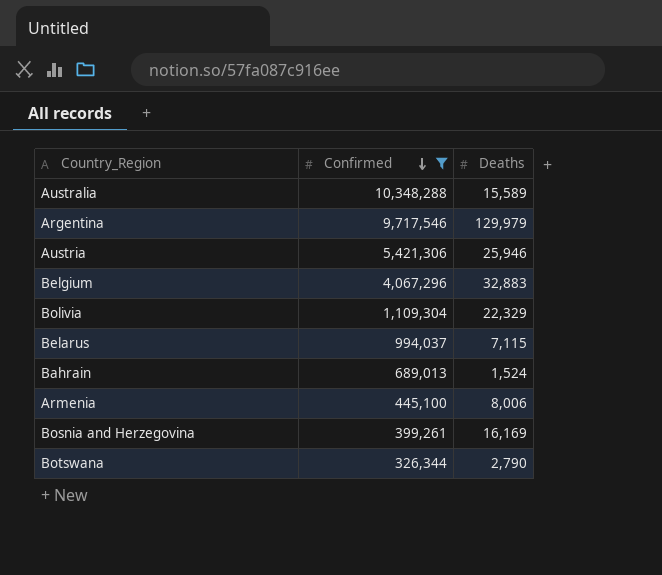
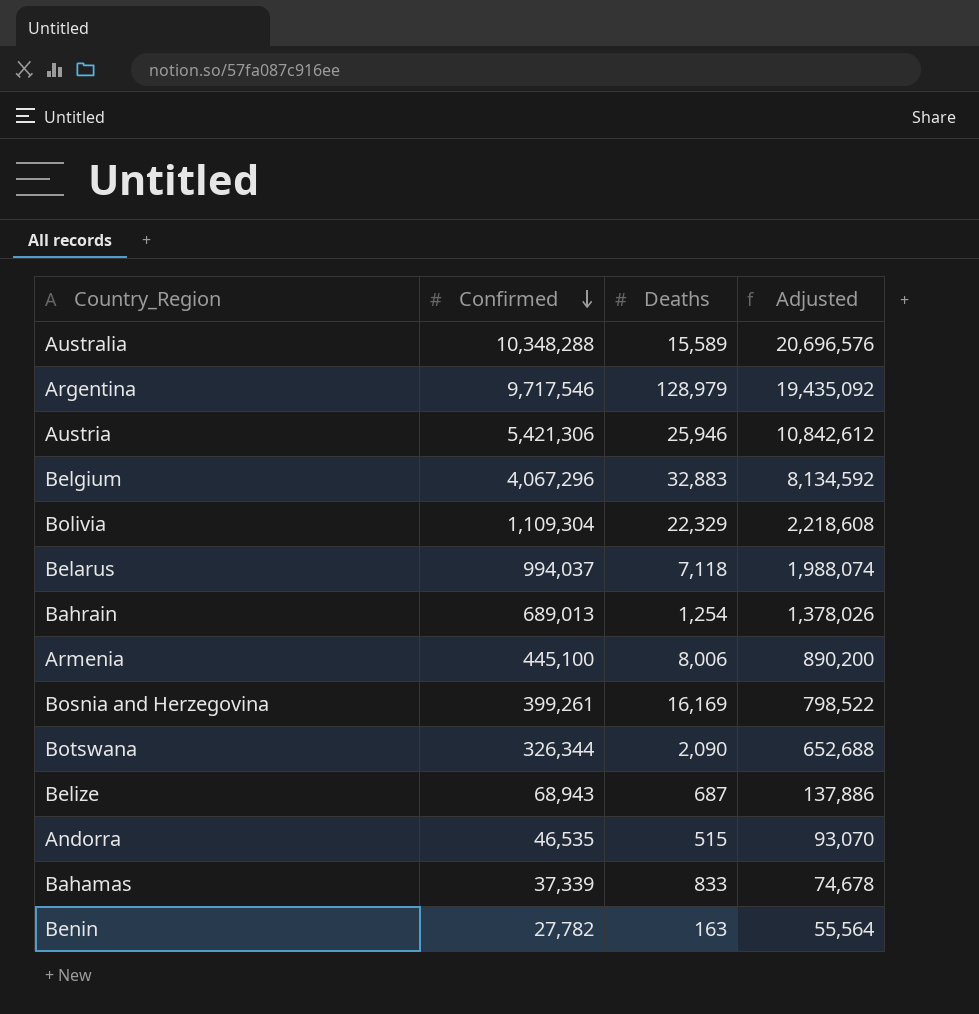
filter: Confirmed >= 326,344 -> none
column Adjusted | formula: none -> [Confirmed] * 2
Argentina | Deaths: 129,979 -> 128,979
Belarus | Deaths: 7,115 -> 7,118
Bahrain | Deaths: 1,524 -> 1,254
Botswana | Deaths: 2,790 -> 2,090

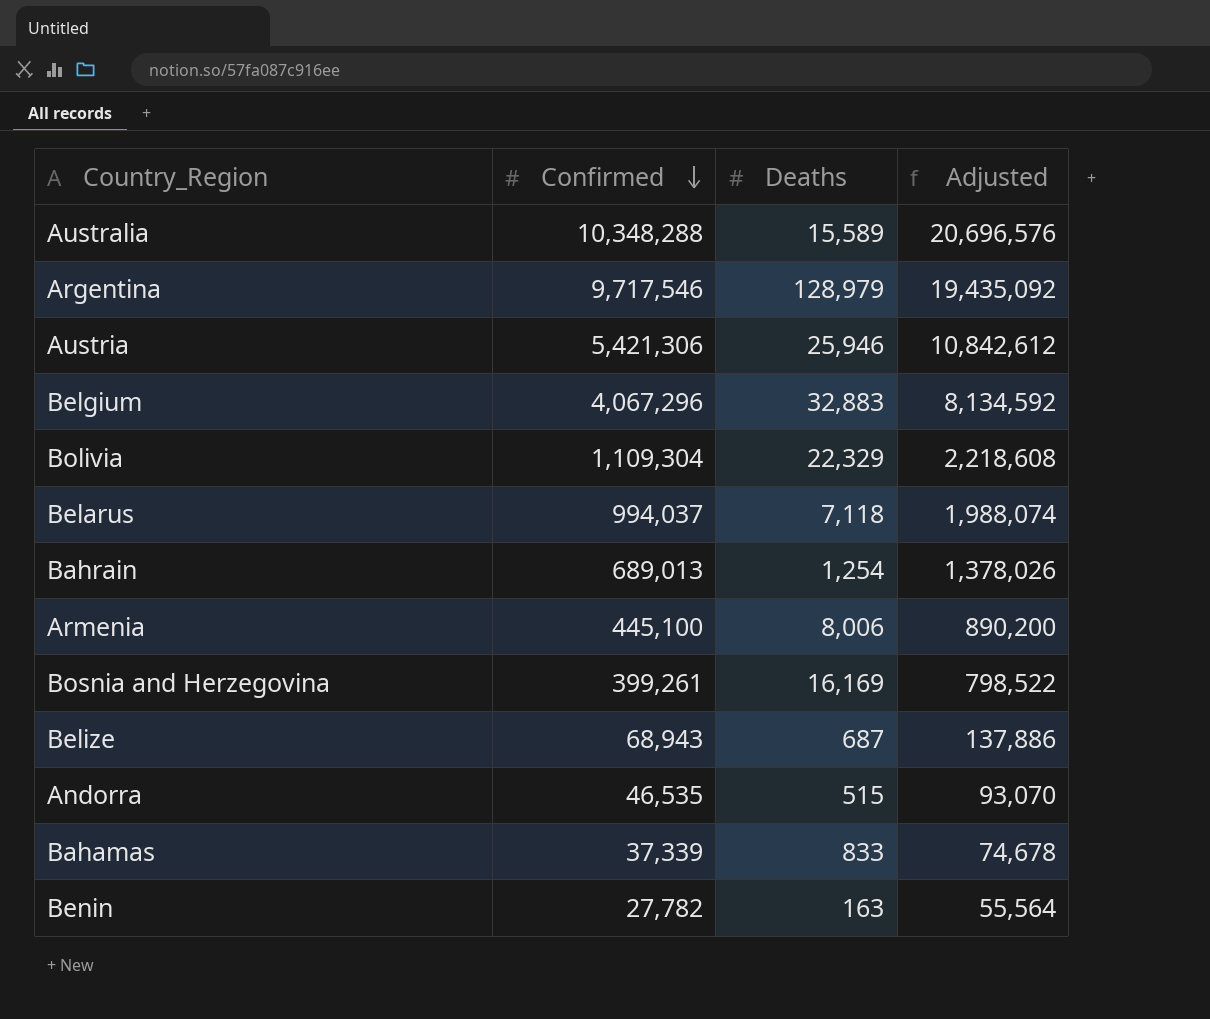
row Botswana: 326,344 | 2,090 | 652,688 -> none

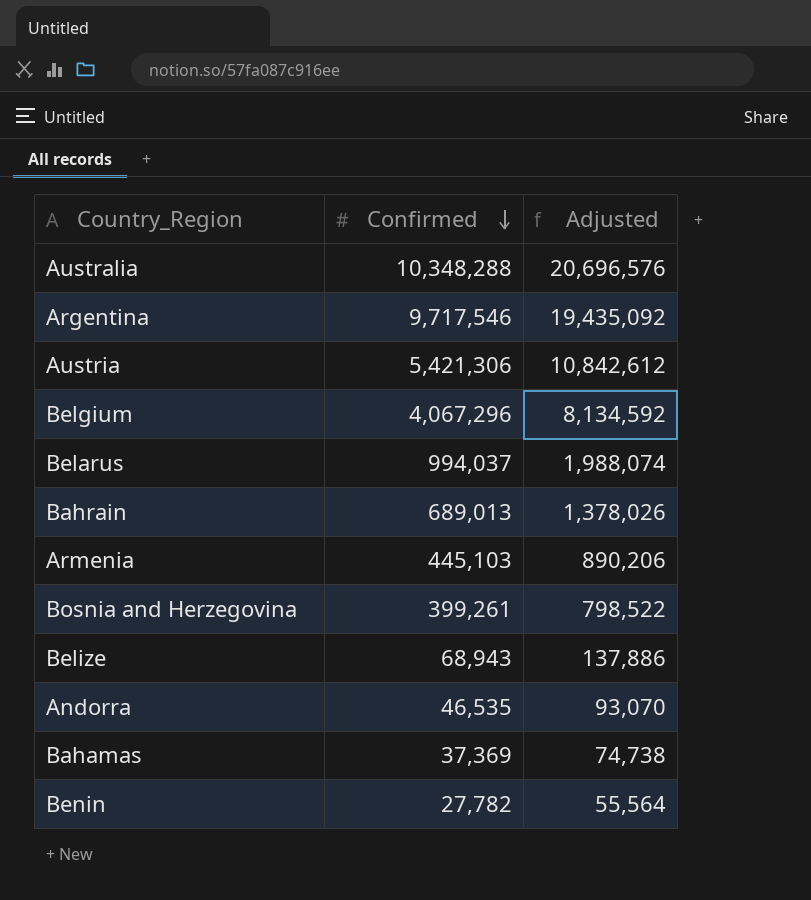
column Deaths | position: 3 -> none
row Bolivia: 1,109,304 | 22,329 | 2,218,608 -> none
Armenia | Confirmed: 445,100 -> 445,103
Armenia | Adjusted: 890,200 -> 890,206
Bahamas | Confirmed: 37,339 -> 37,369
Bahamas | Adjusted: 74,678 -> 74,738

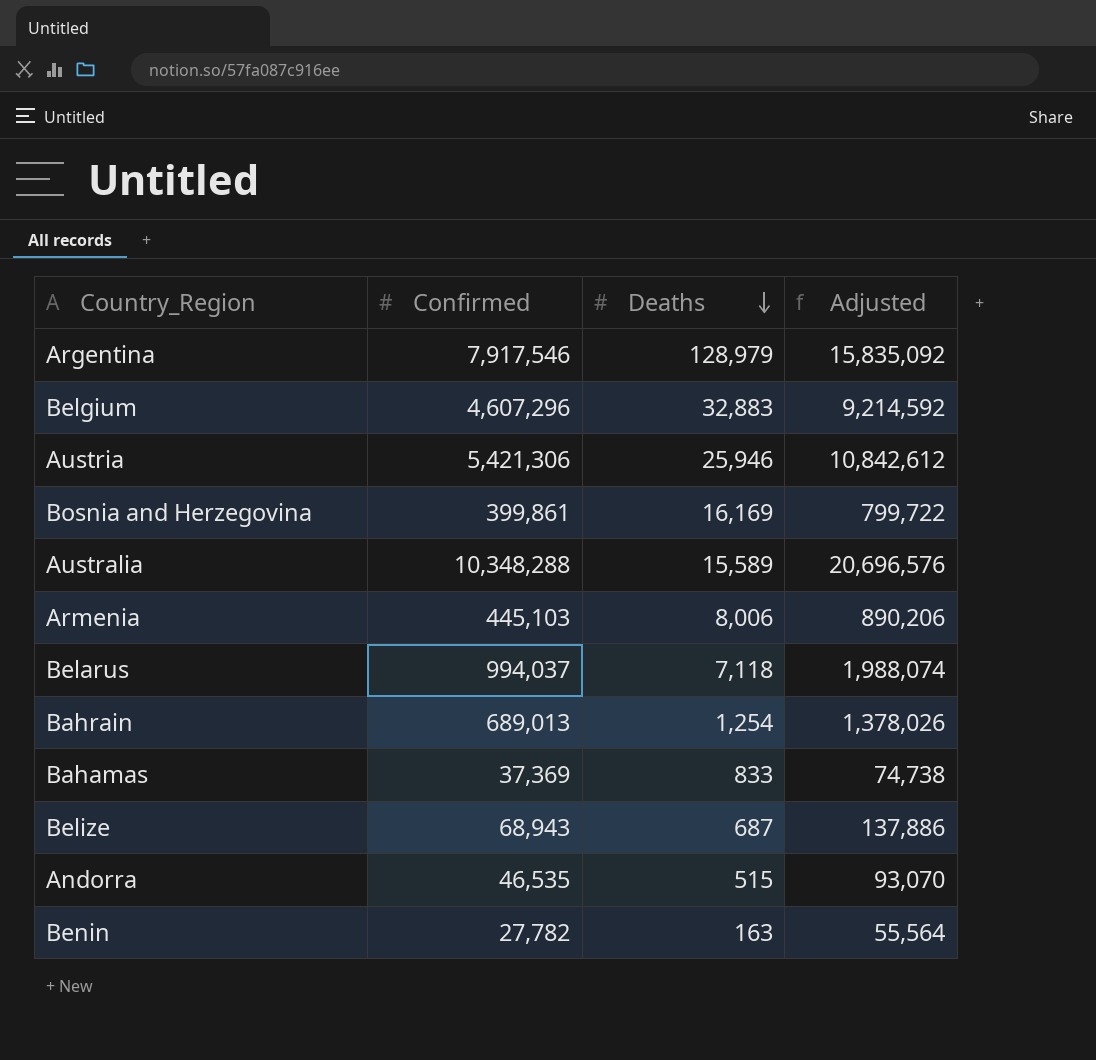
row order: Confirmed descending -> Deaths descending
column Deaths | position: none -> 3
Argentina | Confirmed: 9,717,546 -> 7,917,546
Argentina | Adjusted: 19,435,092 -> 15,835,092
Belgium | Confirmed: 4,067,296 -> 4,607,296
Belgium | Adjusted: 8,134,592 -> 9,214,592
Bosnia and Herzegovina | Confirmed: 399,261 -> 399,861
Bosnia and Herzegovina | Adjusted: 798,522 -> 799,722

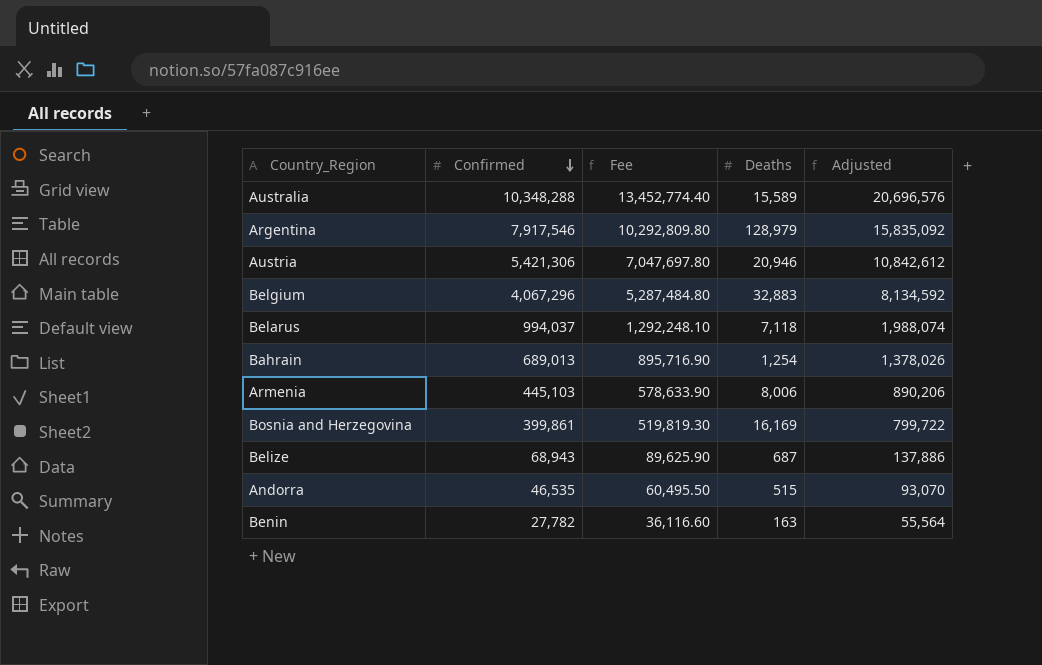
row order: Deaths descending -> Confirmed descending
column Fee | formula: none -> [Confirmed] * 1.3
row Bahamas: 37,369 | 833 | 74,738 -> none
Austria | Deaths: 25,946 -> 20,946
Belgium | Confirmed: 4,607,296 -> 4,067,296
Belgium | Adjusted: 9,214,592 -> 8,134,592

